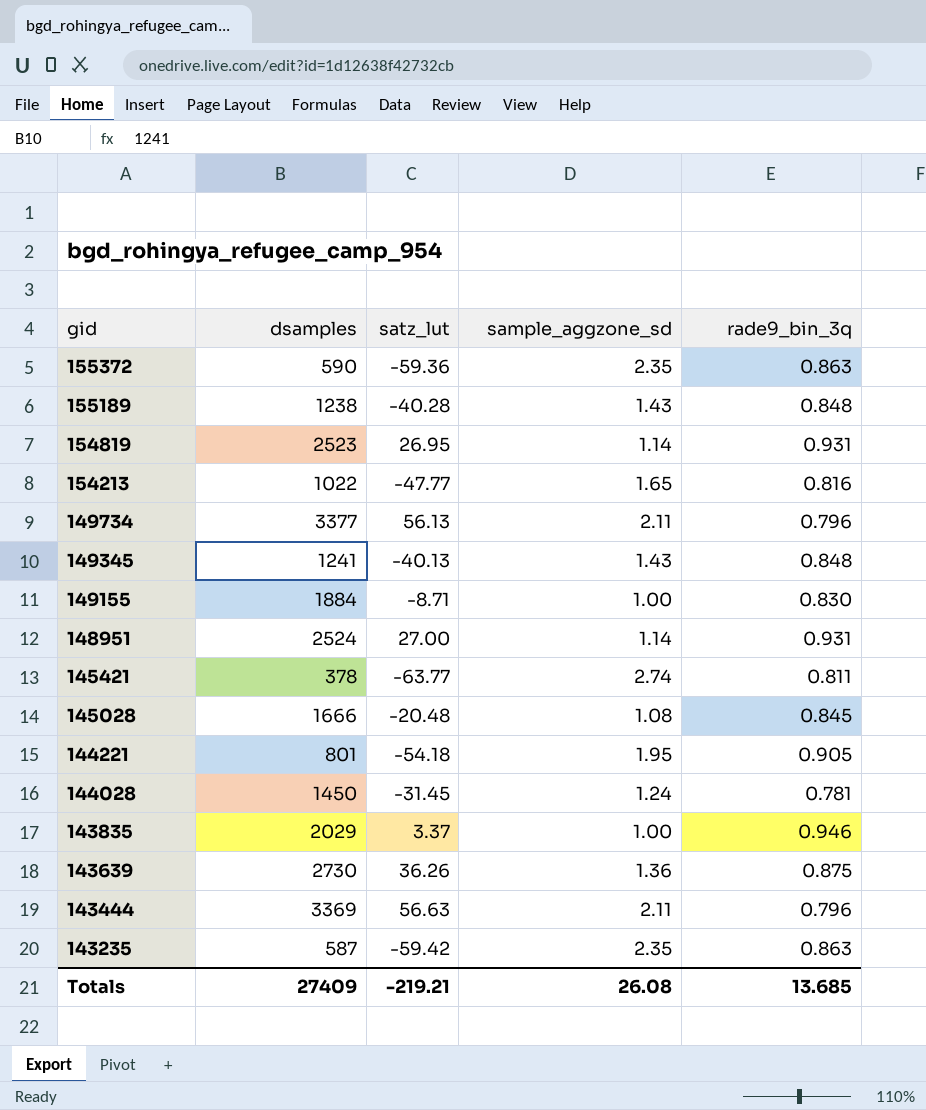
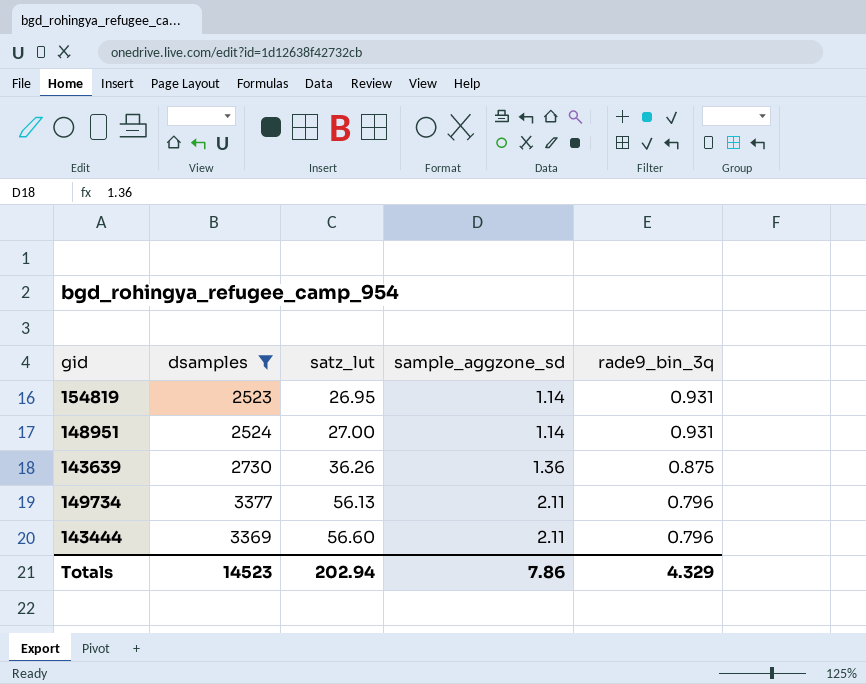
filter: none -> dsamples >= 2523
row order: gid descending -> satz_lut ascending
143444 | satz_lut: 56.63 -> 56.60
Totals | dsamples: 27409 -> 14523
Totals | satz_lut: -219.21 -> 202.94
Totals | sample_aggzone_sd: 26.08 -> 7.86
Totals | rade9_bin_3q: 13.685 -> 4.329

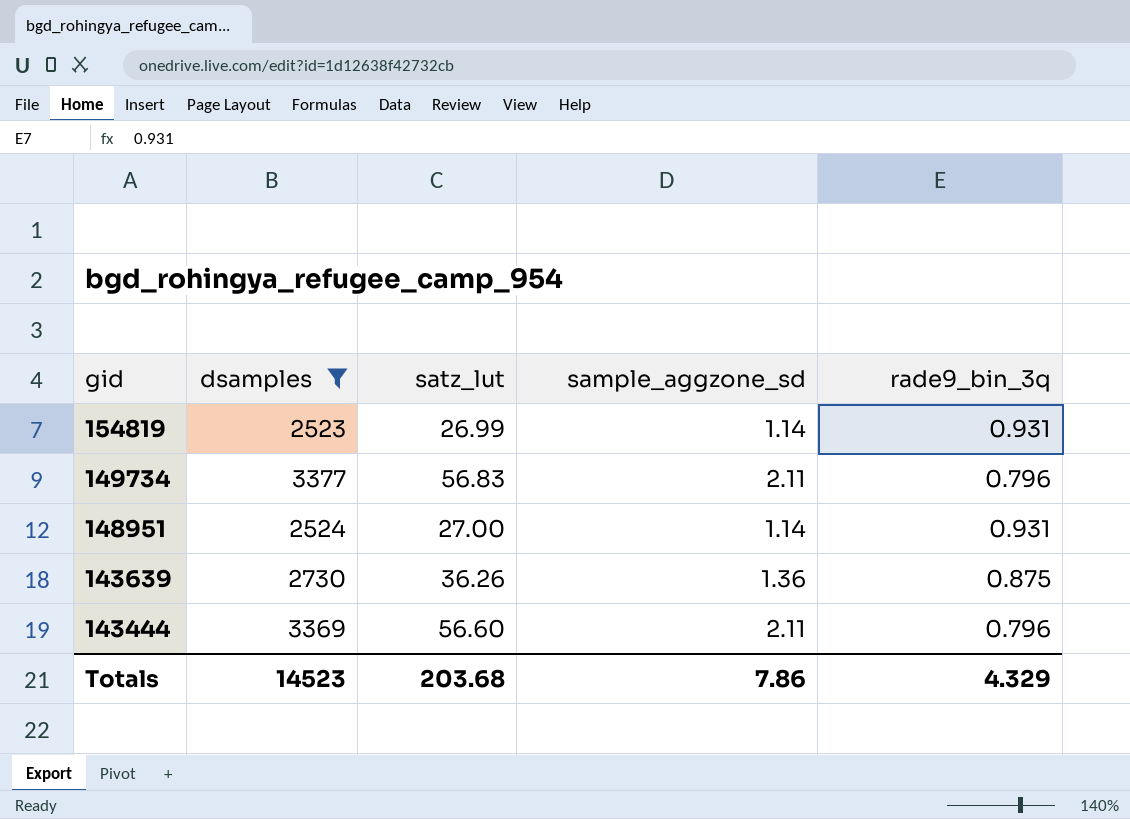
row order: satz_lut ascending -> gid descending
154819 | satz_lut: 26.95 -> 26.99
149734 | satz_lut: 56.13 -> 56.83
Totals | satz_lut: 202.94 -> 203.68

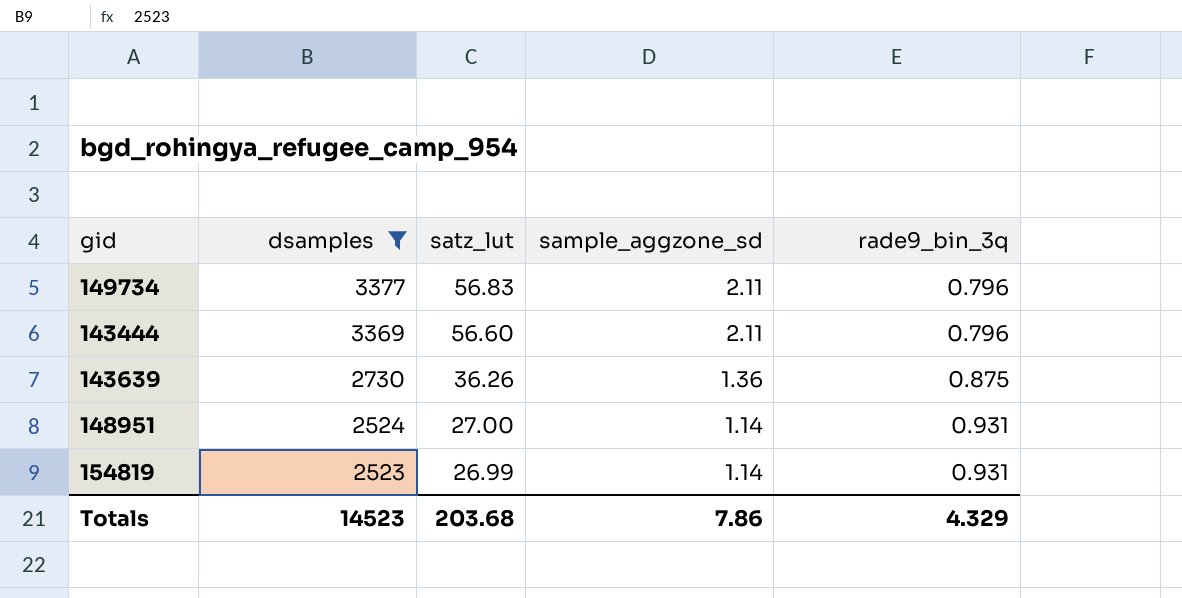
row order: gid descending -> dsamples descending

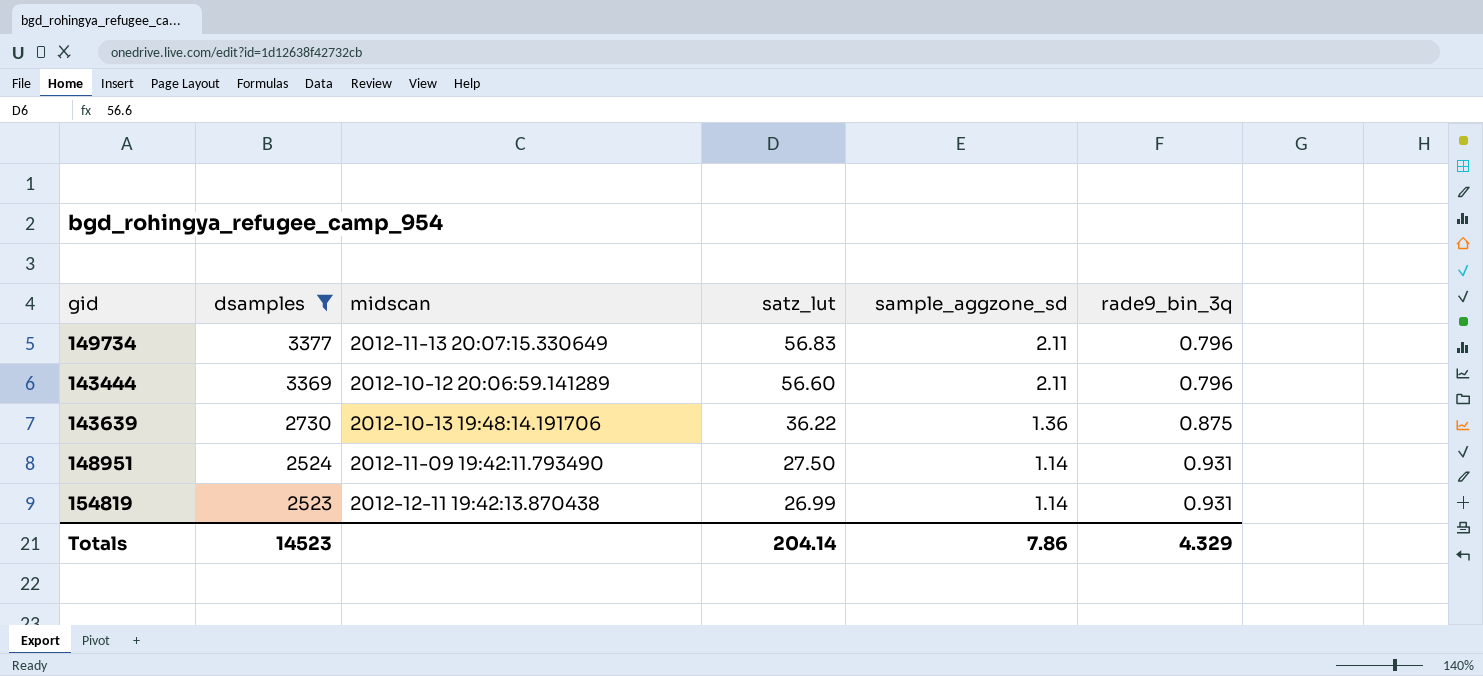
column midscan | position: none -> 3
143639 | satz_lut: 36.26 -> 36.22
148951 | satz_lut: 27.00 -> 27.50
Totals | satz_lut: 203.68 -> 204.14

